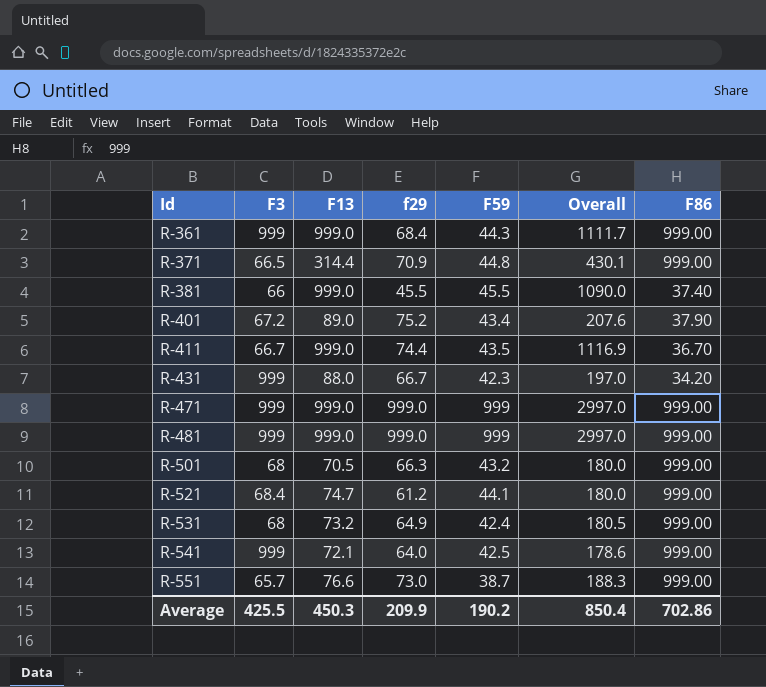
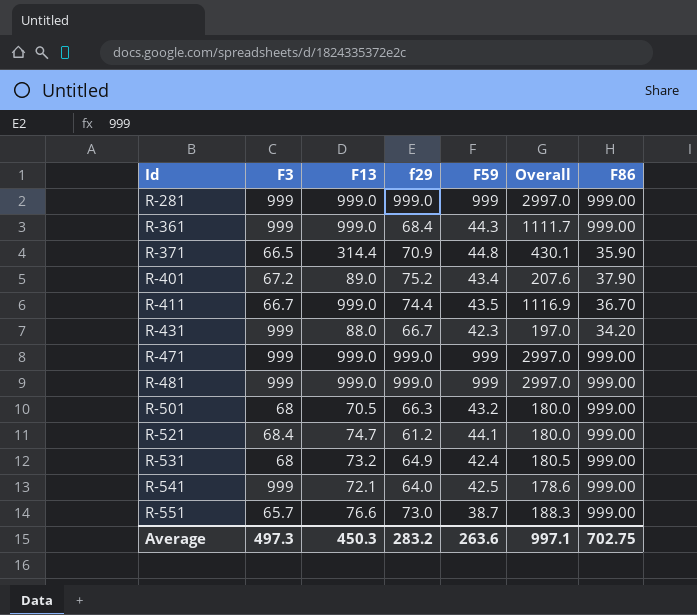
row R-381: 66 | 999.0 | 45.5 | 45.5 | 1090.0 | 37.40 -> none
row R-281: none -> 999 | 999.0 | 999.0 | 999 | 2997.0 | 999.00
R-371 | F86: 999.00 -> 35.90
Average | F3: 425.5 -> 497.3
Average | f29: 209.9 -> 283.2
Average | F59: 190.2 -> 263.6
Average | Overall: 850.4 -> 997.1
Average | F86: 702.86 -> 702.75

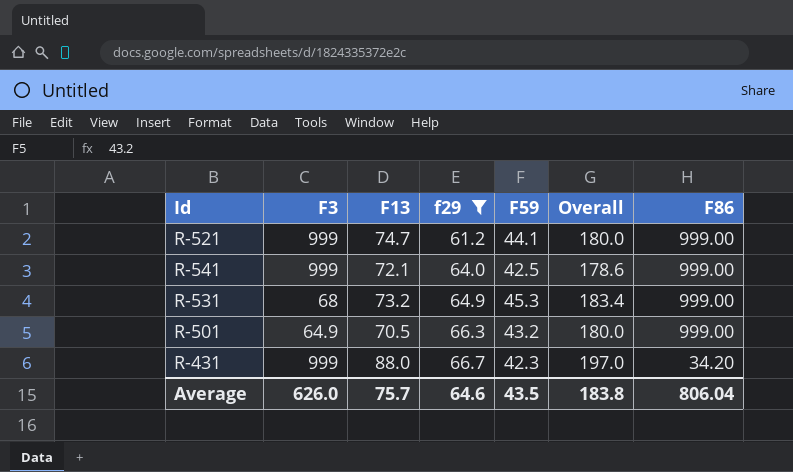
filter: none -> f29 <= 66.7
row order: Id ascending -> f29 ascending
R-521 | F3: 68.4 -> 999
R-531 | F59: 42.4 -> 45.3
R-531 | Overall: 180.5 -> 183.4
R-501 | F3: 68 -> 64.9
Average | F3: 497.3 -> 626.0
Average | F13: 450.3 -> 75.7
Average | f29: 283.2 -> 64.6
Average | F59: 263.6 -> 43.5
Average | Overall: 997.1 -> 183.8
Average | F86: 702.75 -> 806.04

